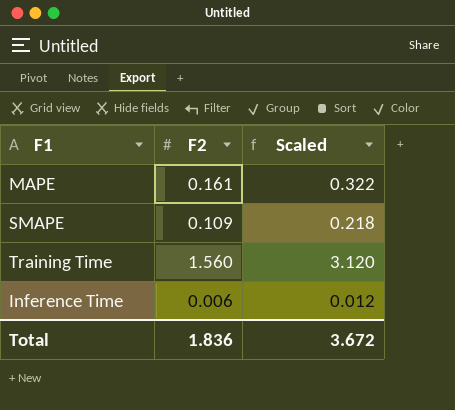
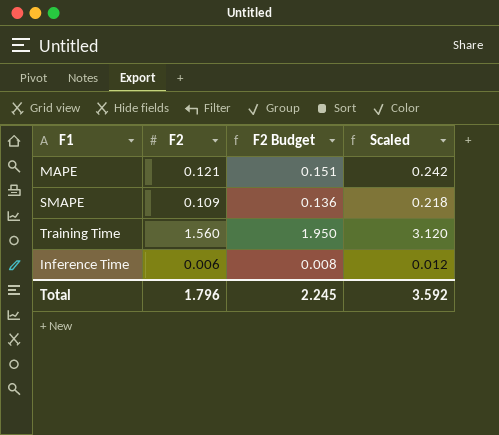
column F2 Budget | formula: none -> [F2] * 1.25
MAPE | F2: 0.161 -> 0.121
MAPE | Scaled: 0.322 -> 0.242
Total | F2: 1.836 -> 1.796
Total | Scaled: 3.672 -> 3.592

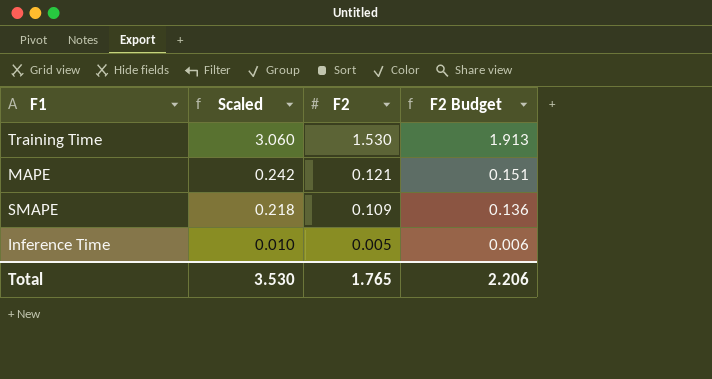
row order: none -> Scaled descending
column Scaled | position: 4 -> 2
Training Time | Scaled: 3.120 -> 3.060
Training Time | F2: 1.560 -> 1.530
Training Time | F2 Budget: 1.950 -> 1.913
Inference Time | Scaled: 0.012 -> 0.010
Inference Time | F2: 0.006 -> 0.005
Inference Time | F2 Budget: 0.008 -> 0.006
Total | Scaled: 3.592 -> 3.530
Total | F2: 1.796 -> 1.765
Total | F2 Budget: 2.245 -> 2.206

